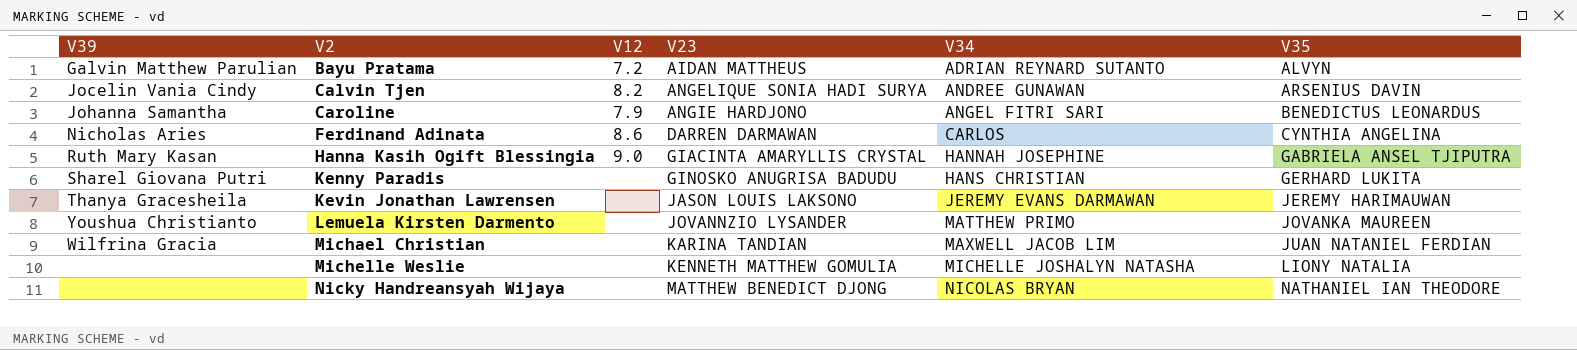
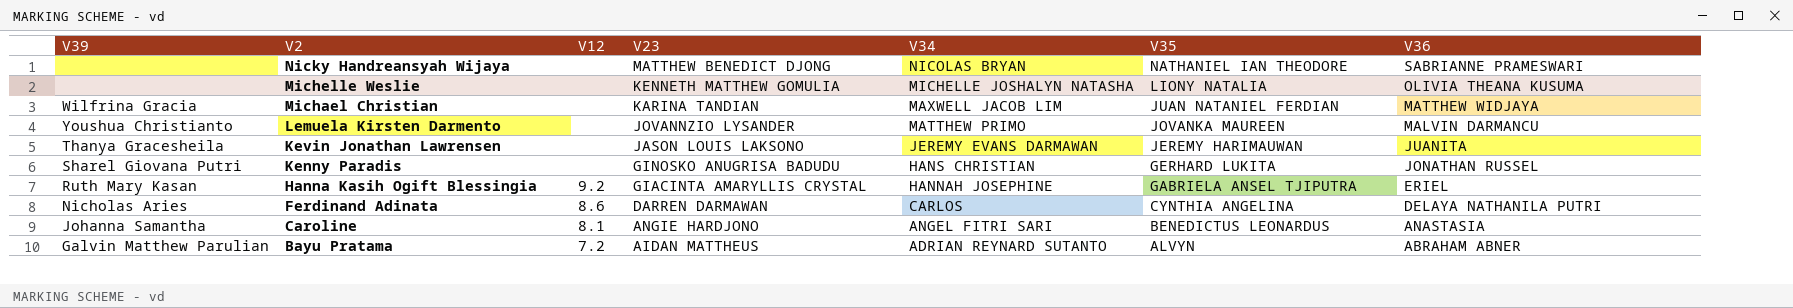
row order: V2 ascending -> V2 descending
column V36 | position: none -> 7
row Calvin Tjen: Jocelin Vania Cindy | 8.2 | ANGELIQUE SONIA HADI SURYA | ANDREE GUNAWAN | ARSENIUS DAVIN -> none
Hanna Kasih Ogift Blessingia | V12: 9.0 -> 9.2
Caroline | V12: 7.9 -> 8.1

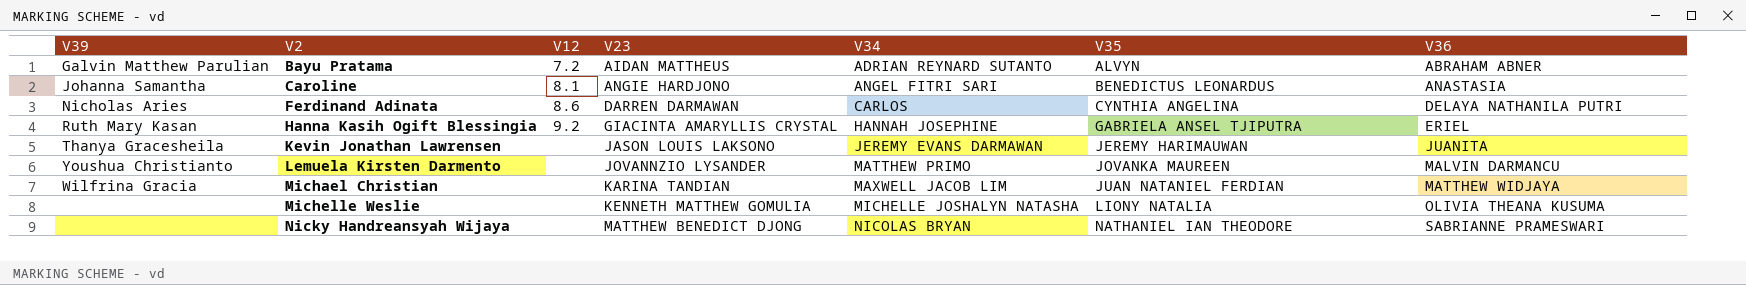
row order: V2 descending -> V2 ascending
row Kenny Paradis: Sharel Giovana Putri | none | GINOSKO ANUGRISA BADUDU | HANS CHRISTIAN | GERHARD LUKITA | JONATHAN RUSSEL -> none

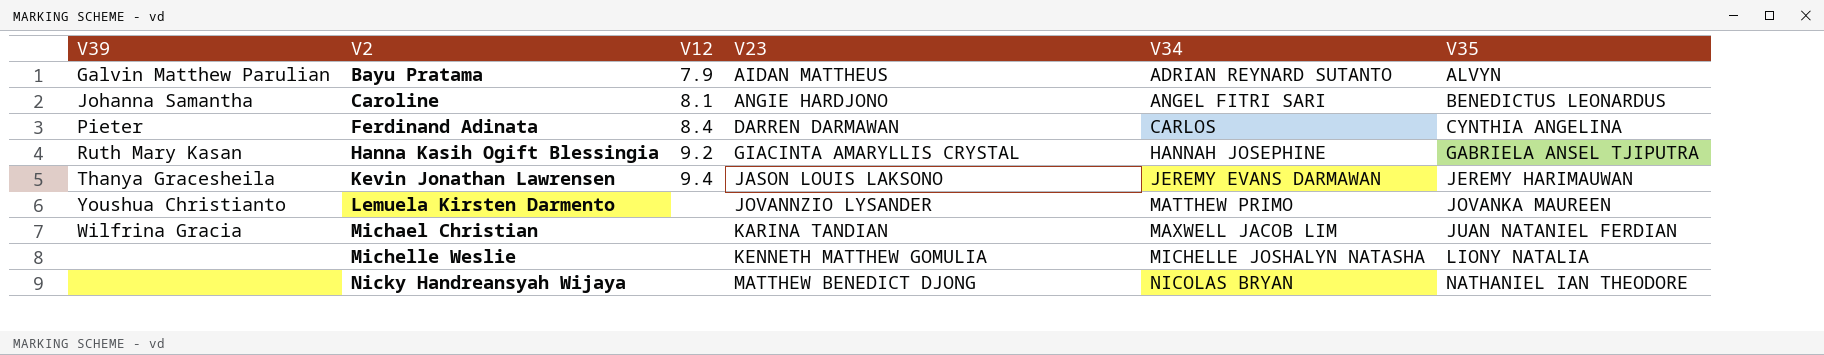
column V36 | position: 7 -> none
Bayu Pratama | V12: 7.2 -> 7.9
Ferdinand Adinata | V39: Nicholas Aries -> Pieter
Ferdinand Adinata | V12: 8.6 -> 8.4
Kevin Jonathan Lawrensen | V12: none -> 9.4

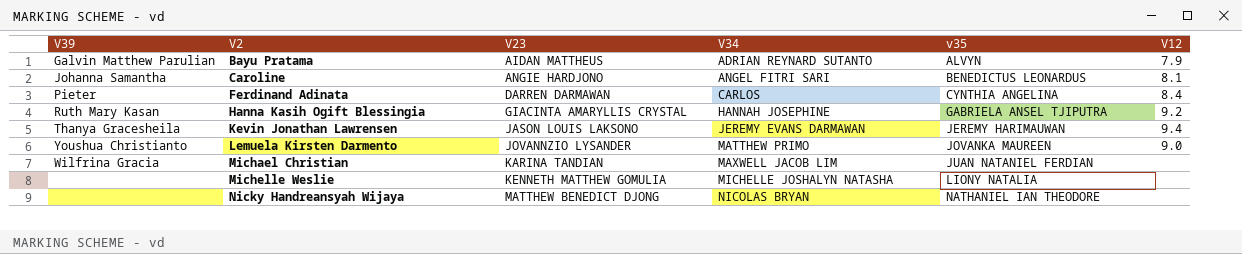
column name: V35 -> v35
column V12 | position: 3 -> 6
Lemuela Kirsten Darmento | V12: none -> 9.0

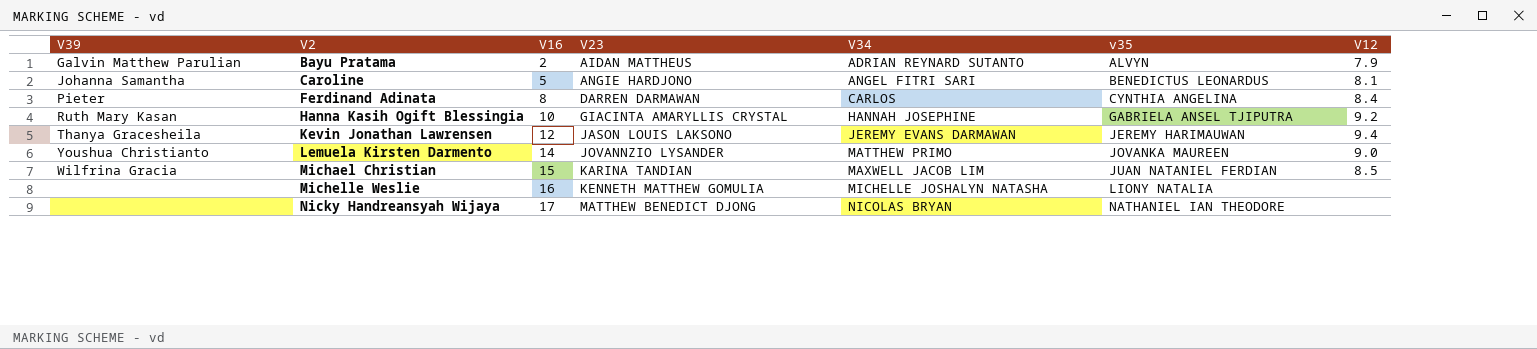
column V16 | position: none -> 3
Michael Christian | V12: none -> 8.5

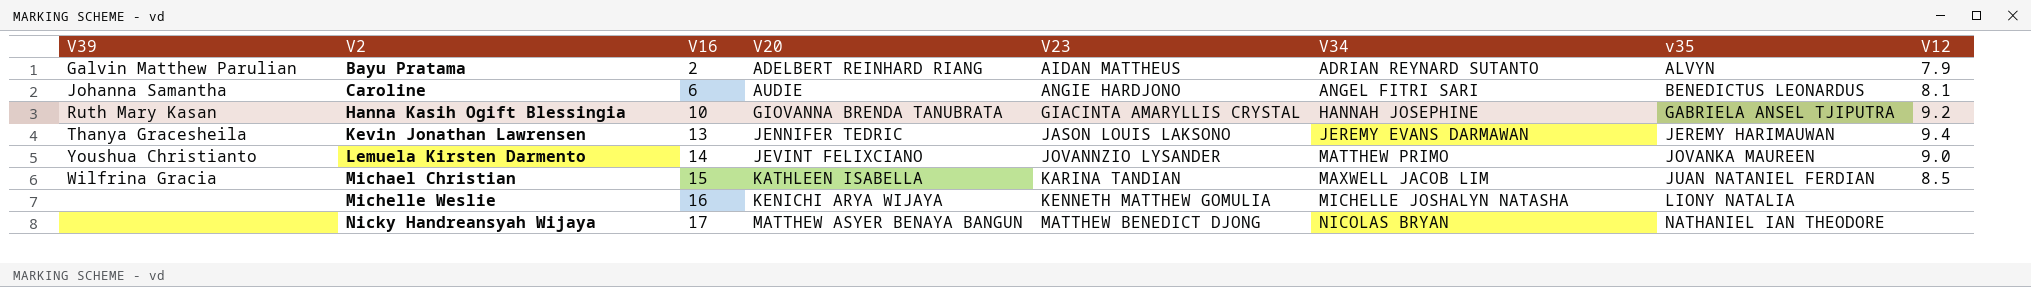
column V20 | position: none -> 4
row Ferdinand Adinata: Pieter | 8 | DARREN DARMAWAN | CARLOS | CYNTHIA ANGELINA | 8.4 -> none
Caroline | V16: 5 -> 6
Kevin Jonathan Lawrensen | V16: 12 -> 13

